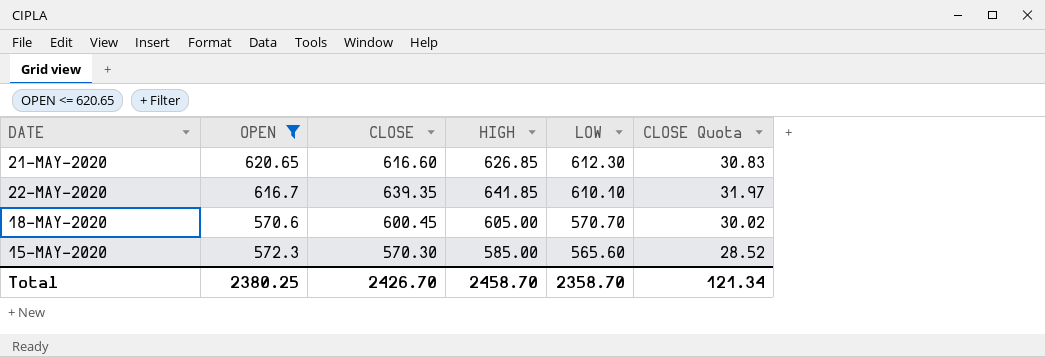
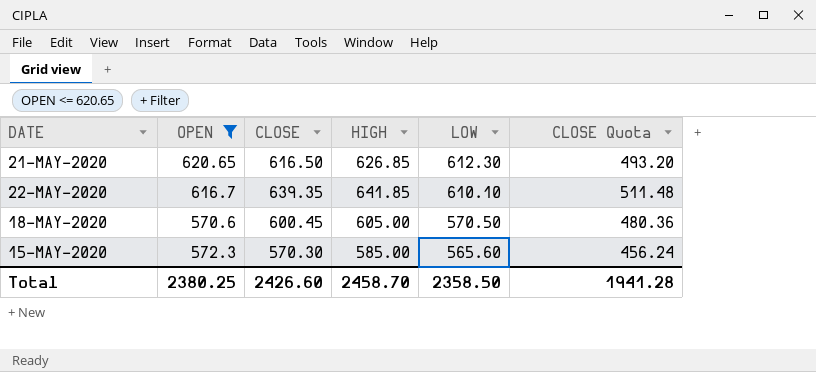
column CLOSE Quota | formula: [CLOSE] * 0.05 -> [CLOSE] * 0.8
21-MAY-2020 | CLOSE: 616.60 -> 616.50
18-MAY-2020 | LOW: 570.70 -> 570.50
Total | CLOSE: 2426.70 -> 2426.60
Total | LOW: 2358.70 -> 2358.50
Total | CLOSE Quota: 121.34 -> 1941.28

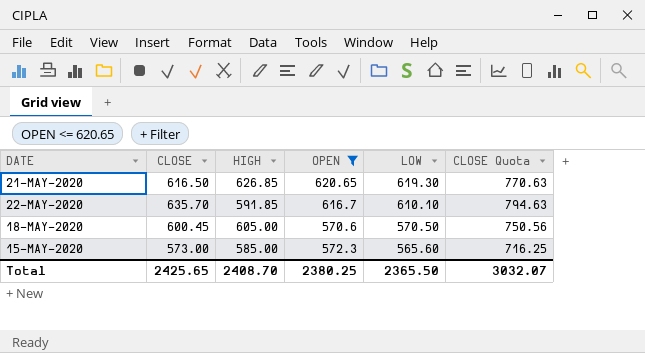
column OPEN | position: 2 -> 4
column CLOSE Quota | formula: [CLOSE] * 0.8 -> [CLOSE] * 1.25
21-MAY-2020 | LOW: 612.30 -> 619.30
22-MAY-2020 | CLOSE: 639.35 -> 635.70
22-MAY-2020 | HIGH: 641.85 -> 591.85
15-MAY-2020 | CLOSE: 570.30 -> 573.00
Total | CLOSE: 2426.60 -> 2425.65
Total | HIGH: 2458.70 -> 2408.70
Total | LOW: 2358.50 -> 2365.50
Total | CLOSE Quota: 1941.28 -> 3032.07

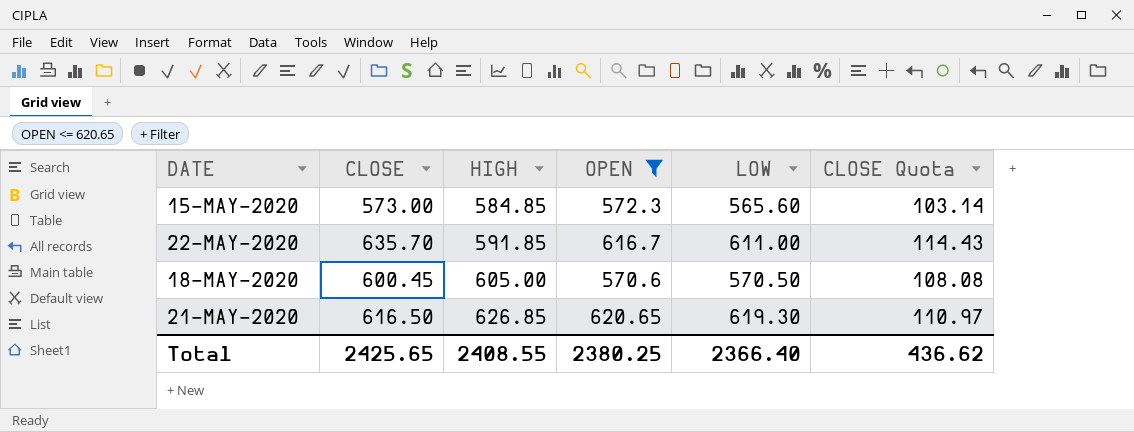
row order: LOW descending -> HIGH ascending
column CLOSE Quota | formula: [CLOSE] * 1.25 -> [CLOSE] * 0.18
15-MAY-2020 | HIGH: 585.00 -> 584.85
22-MAY-2020 | LOW: 610.10 -> 611.00
Total | HIGH: 2408.70 -> 2408.55
Total | LOW: 2365.50 -> 2366.40
Total | CLOSE Quota: 3032.07 -> 436.62

